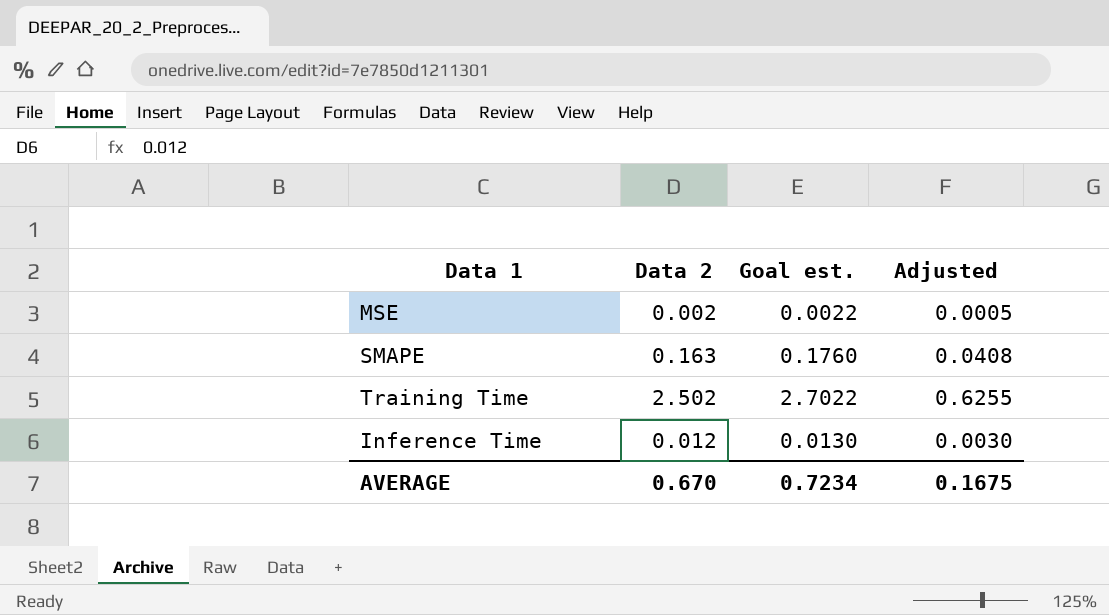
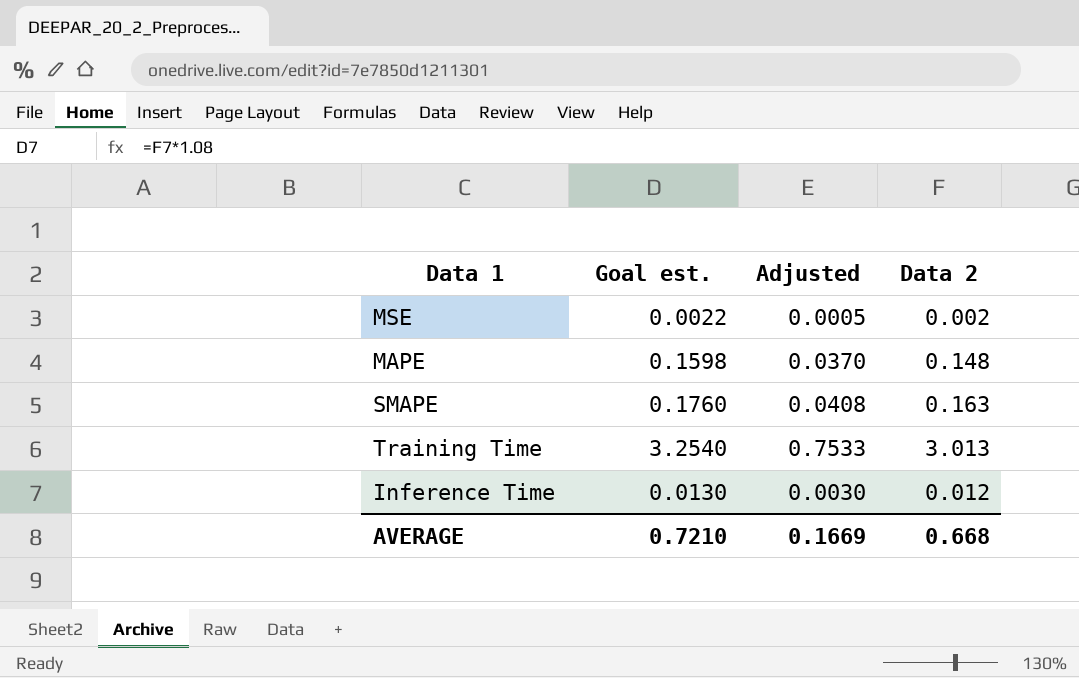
column Data 2 | position: 2 -> 4
row MAPE: none -> 0.1598 | 0.0370 | 0.148
Training Time | Goal est.: 2.7022 -> 3.2540
Training Time | Adjusted: 0.6255 -> 0.7533
Training Time | Data 2: 2.502 -> 3.013
AVERAGE | Goal est.: 0.7234 -> 0.7210
AVERAGE | Adjusted: 0.1675 -> 0.1669
AVERAGE | Data 2: 0.670 -> 0.668

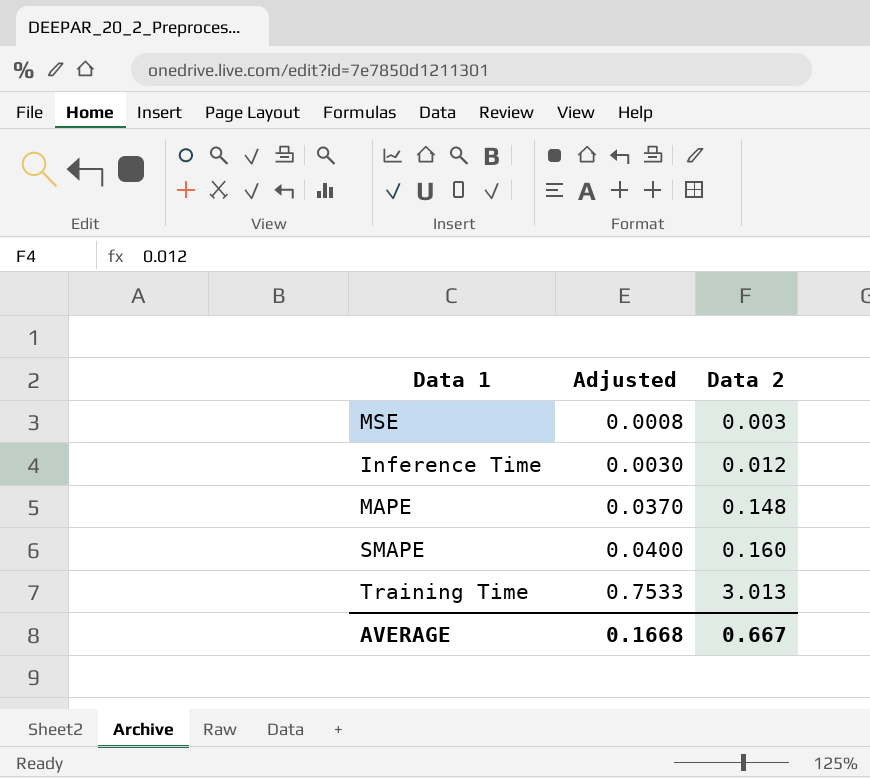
row order: none -> Adjusted ascending
column Goal est. | formula: [Data 2] * 1.08 -> none
MSE | Adjusted: 0.0005 -> 0.0008
MSE | Data 2: 0.002 -> 0.003
SMAPE | Adjusted: 0.0408 -> 0.0400
SMAPE | Data 2: 0.163 -> 0.160
AVERAGE | Adjusted: 0.1669 -> 0.1668
AVERAGE | Data 2: 0.668 -> 0.667

